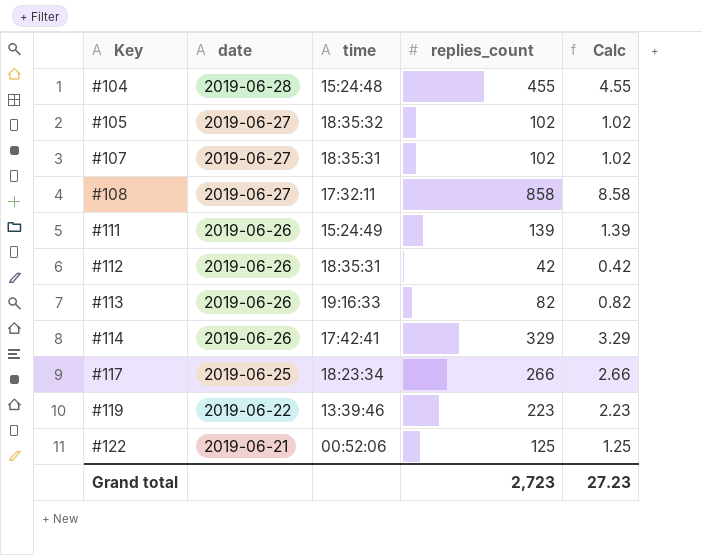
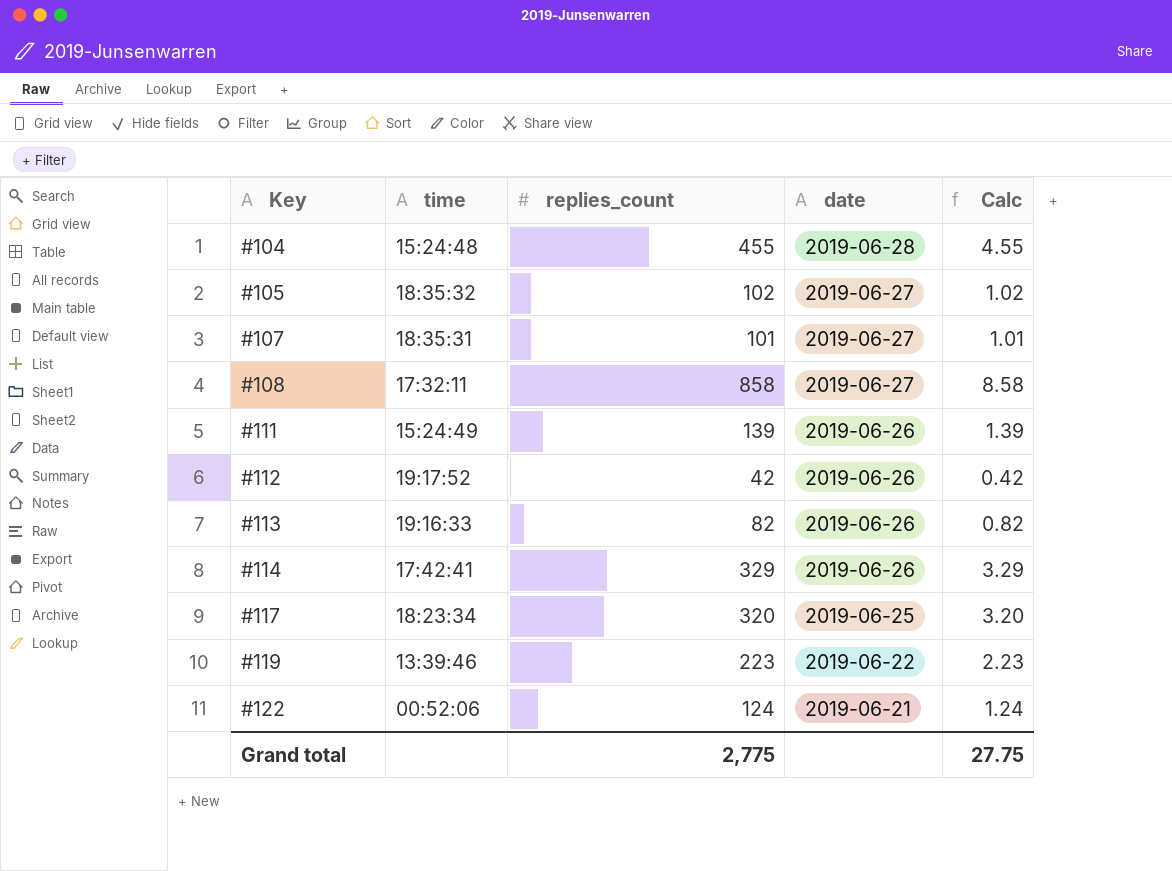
column date | position: 2 -> 4
#107 | replies_count: 102 -> 101
#107 | Calc: 1.02 -> 1.01
#112 | time: 18:35:31 -> 19:17:52
#117 | replies_count: 266 -> 320
#117 | Calc: 2.66 -> 3.20
#122 | replies_count: 125 -> 124
#122 | Calc: 1.25 -> 1.24
Grand total | replies_count: 2,723 -> 2,775
Grand total | Calc: 27.23 -> 27.75

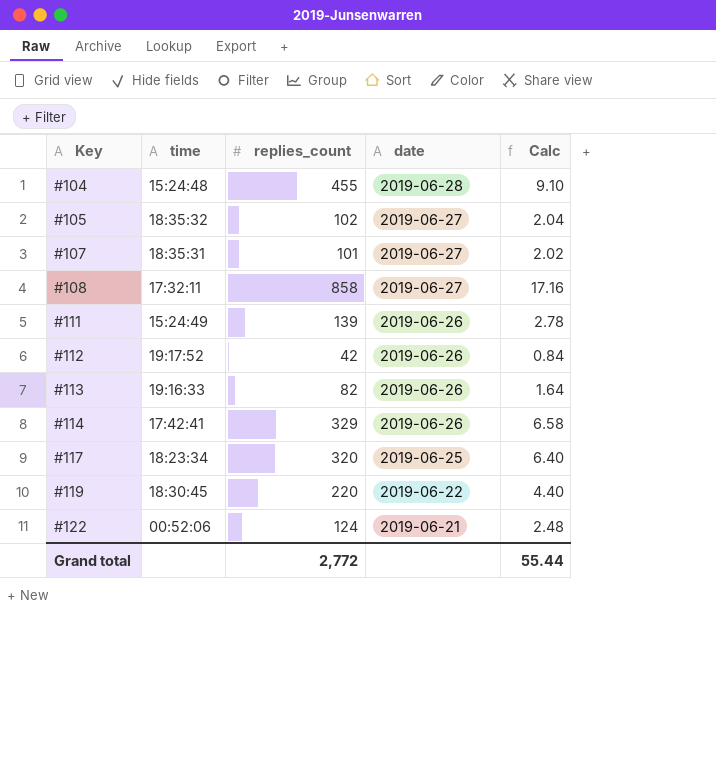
column Calc | formula: [replies_count] * 0.01 -> [replies_count] * 0.02
#119 | time: 13:39:46 -> 18:30:45
#119 | replies_count: 223 -> 220
Grand total | replies_count: 2,775 -> 2,772
Grand total | Calc: 27.75 -> 55.44

